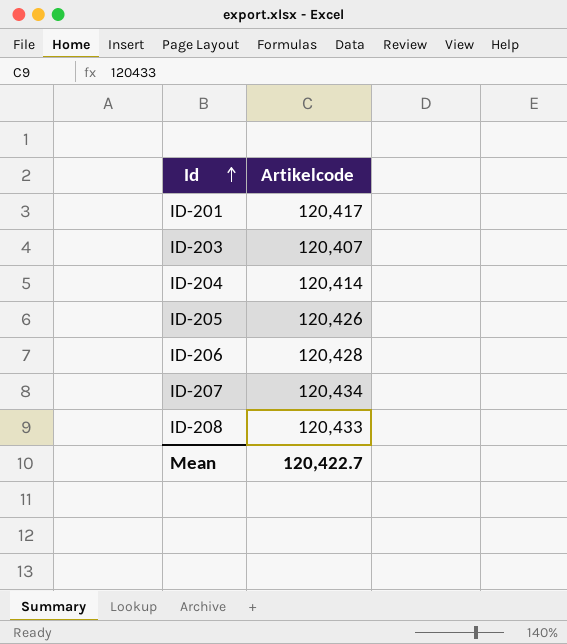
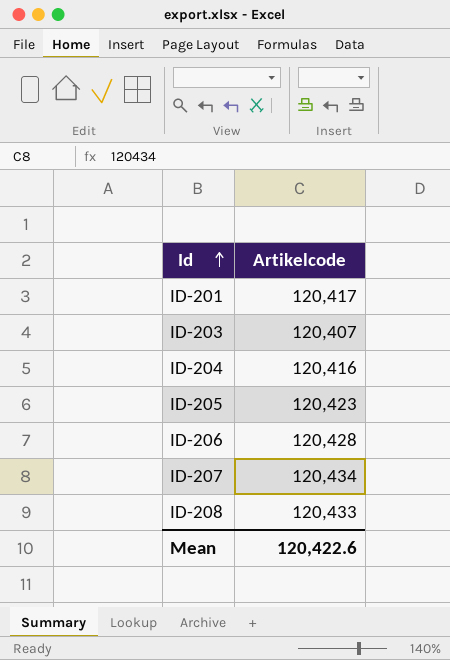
ID-204 | Artikelcode: 120,414 -> 120,416
ID-205 | Artikelcode: 120,426 -> 120,423
Mean | Artikelcode: 120,422.7 -> 120,422.6

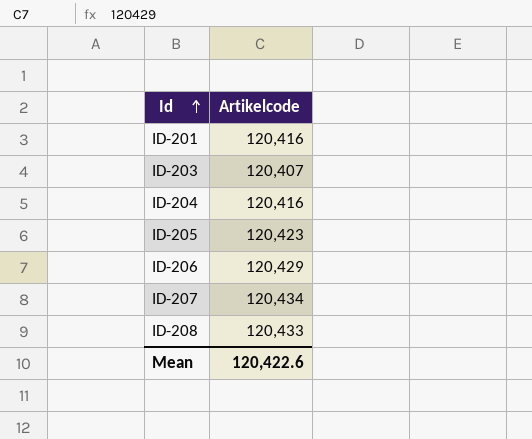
ID-201 | Artikelcode: 120,417 -> 120,416
ID-206 | Artikelcode: 120,428 -> 120,429

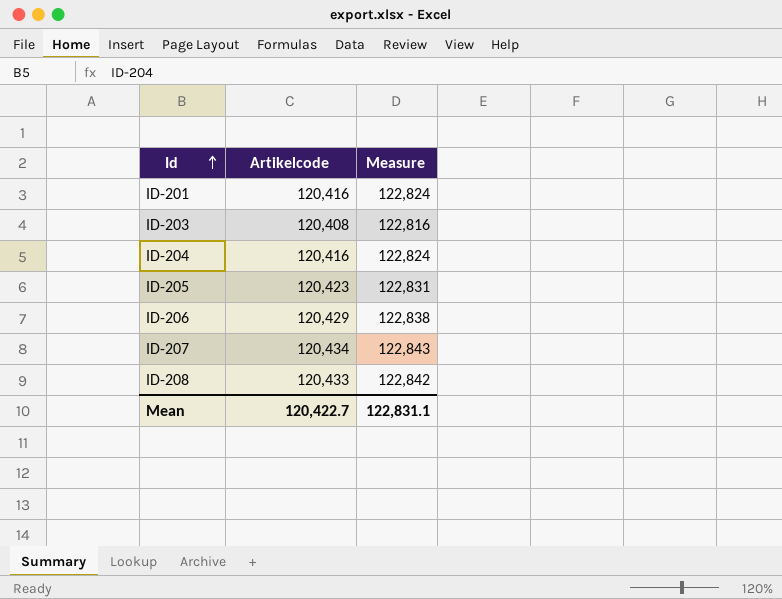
column Measure | formula: none -> [Artikelcode] * 1.02
ID-203 | Artikelcode: 120,407 -> 120,408
Mean | Artikelcode: 120,422.6 -> 120,422.7

